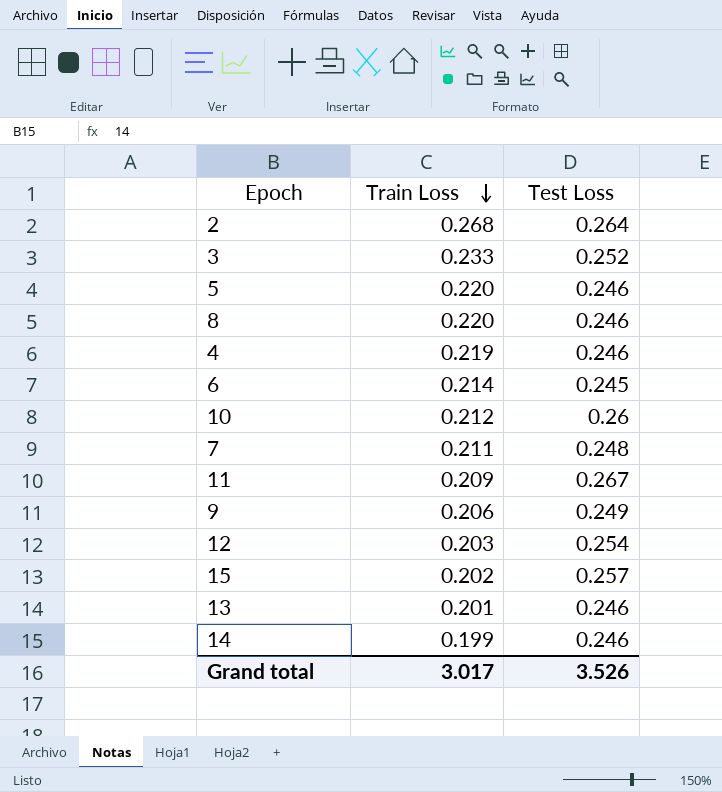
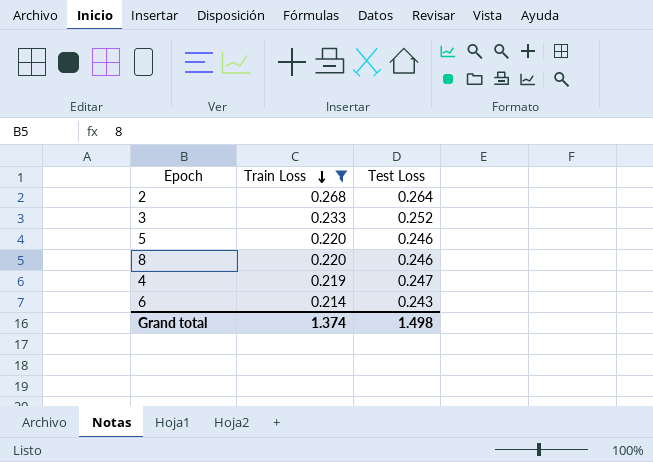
filter: none -> Train Loss >= 0.214
4 | Test Loss: 0.246 -> 0.247
6 | Test Loss: 0.245 -> 0.243
Grand total | Train Loss: 3.017 -> 1.374
Grand total | Test Loss: 3.526 -> 1.498

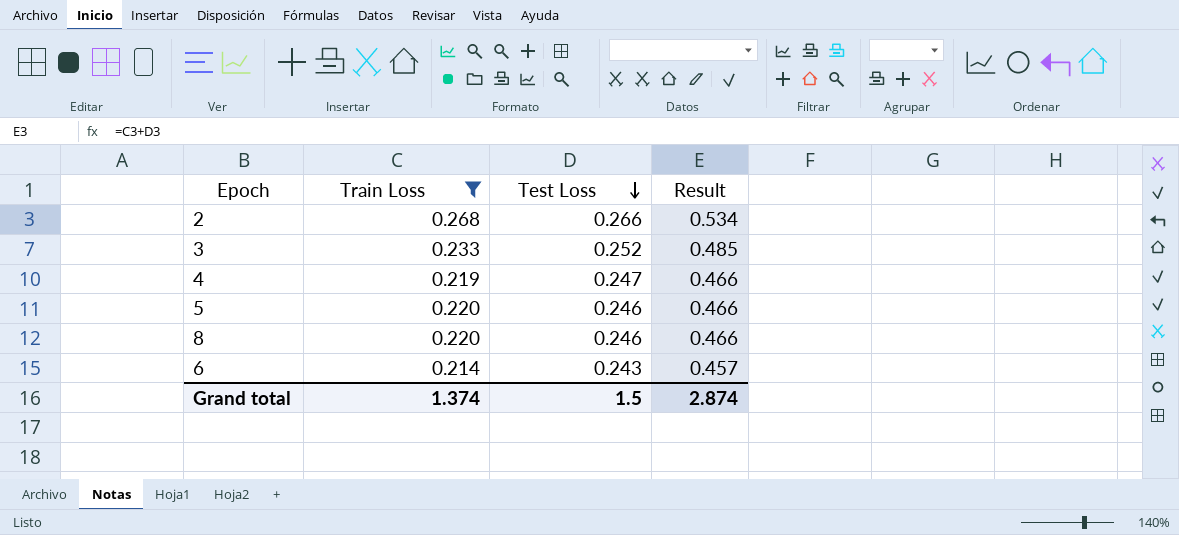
row order: Train Loss descending -> Test Loss descending
column Result | formula: none -> [Train Loss] + [Test Loss]
2 | Test Loss: 0.264 -> 0.266
Grand total | Test Loss: 1.498 -> 1.5

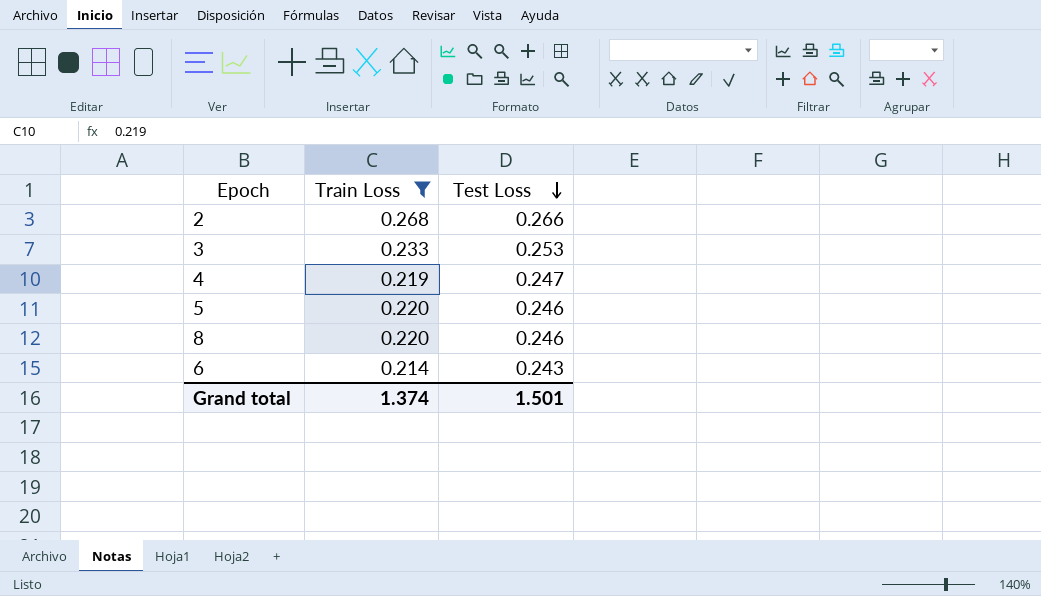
column Result | formula: [Train Loss] + [Test Loss] -> none
3 | Test Loss: 0.252 -> 0.253
Grand total | Test Loss: 1.5 -> 1.501

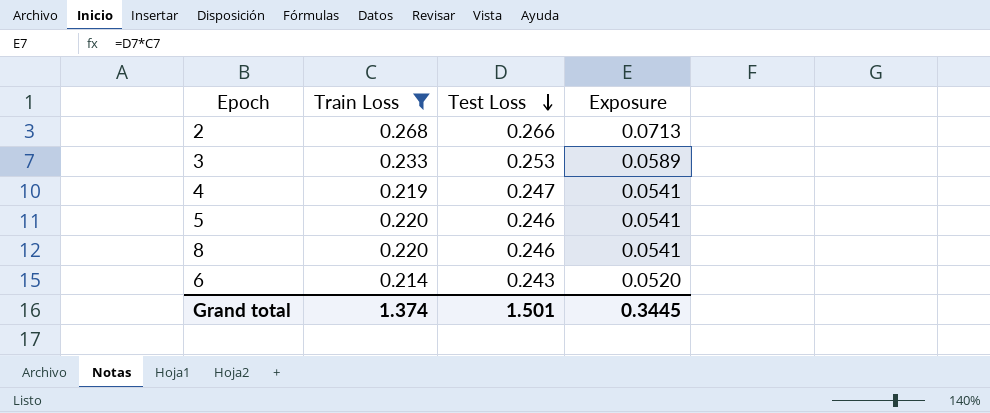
column Exposure | formula: none -> [Train Loss] * [Test Loss]

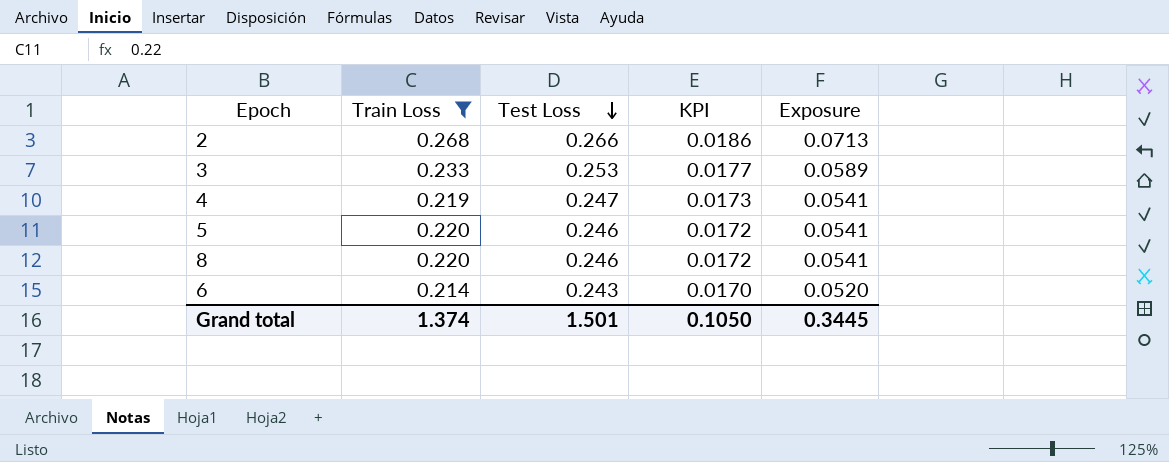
column KPI | formula: none -> [Test Loss] * 0.07

